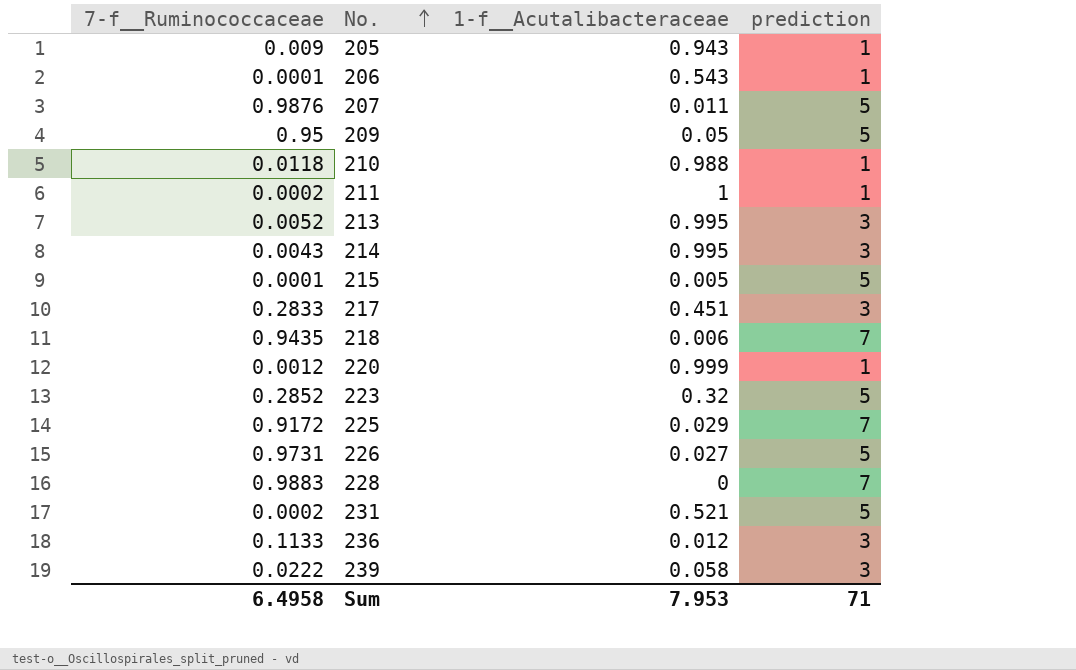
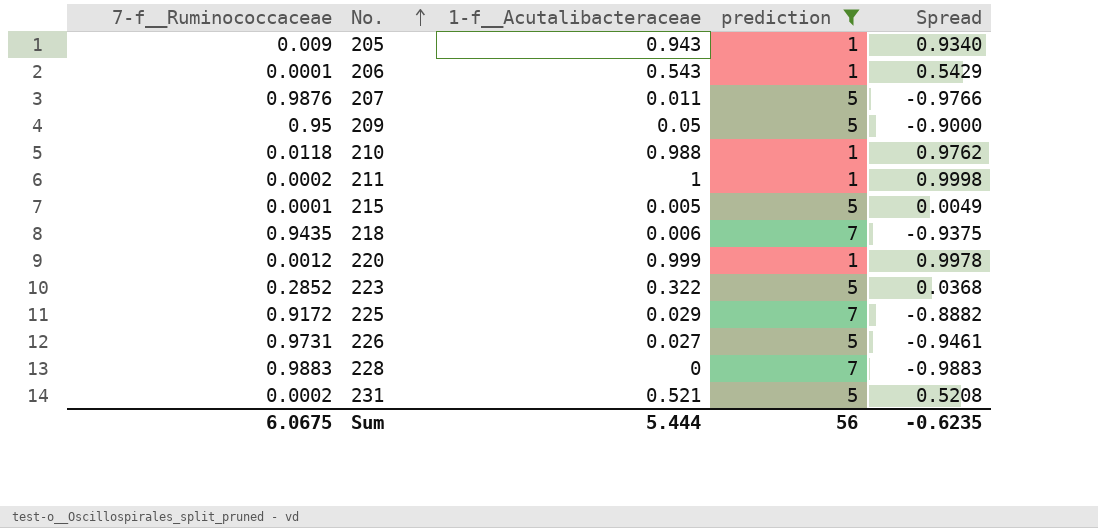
filter: none -> prediction != 3
column Spread | formula: none -> [1-f__Acutalibacteraceae] - [7-f__Ruminococcaceae]
223 | 1-f__Acutalibacteraceae: 0.32 -> 0.322
Sum | 7-f__Ruminococcaceae: 6.4958 -> 6.0675
Sum | 1-f__Acutalibacteraceae: 7.953 -> 5.444
Sum | prediction: 71 -> 56

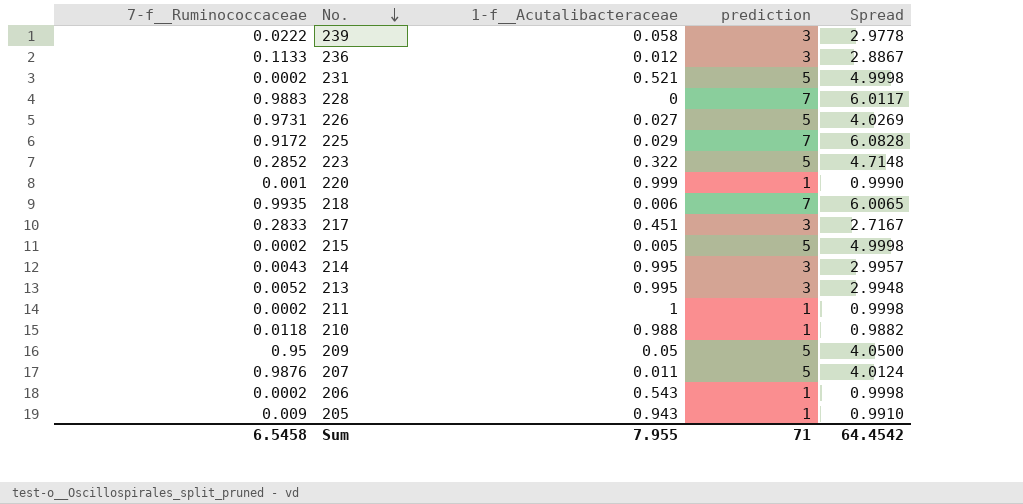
filter: prediction != 3 -> none
row order: No. ascending -> No. descending
column Spread | formula: [1-f__Acutalibacteraceae] - [7-f__Ruminococcaceae] -> [prediction] - [7-f__Ruminococcaceae]
220 | 7-f__Ruminococcaceae: 0.0012 -> 0.001
218 | 7-f__Ruminococcaceae: 0.9435 -> 0.9935
215 | 7-f__Ruminococcaceae: 0.0001 -> 0.0002
206 | 7-f__Ruminococcaceae: 0.0001 -> 0.0002
Sum | 7-f__Ruminococcaceae: 6.0675 -> 6.5458
Sum | 1-f__Acutalibacteraceae: 5.444 -> 7.955
Sum | prediction: 56 -> 71
Sum | Spread: -0.6235 -> 64.4542

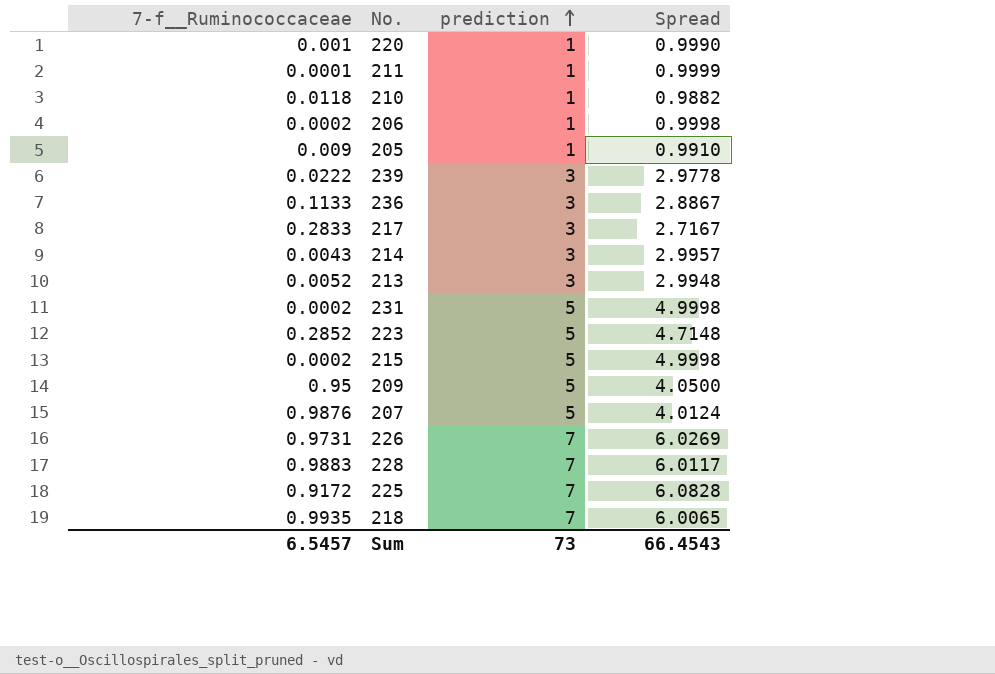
row order: No. descending -> prediction ascending
column 1-f__Acutalibacteraceae | position: 3 -> none
211 | 7-f__Ruminococcaceae: 0.0002 -> 0.0001
211 | Spread: 0.9998 -> 0.9999
226 | prediction: 5 -> 7
226 | Spread: 4.0269 -> 6.0269
Sum | 7-f__Ruminococcaceae: 6.5458 -> 6.5457
Sum | prediction: 71 -> 73
Sum | Spread: 64.4542 -> 66.4543

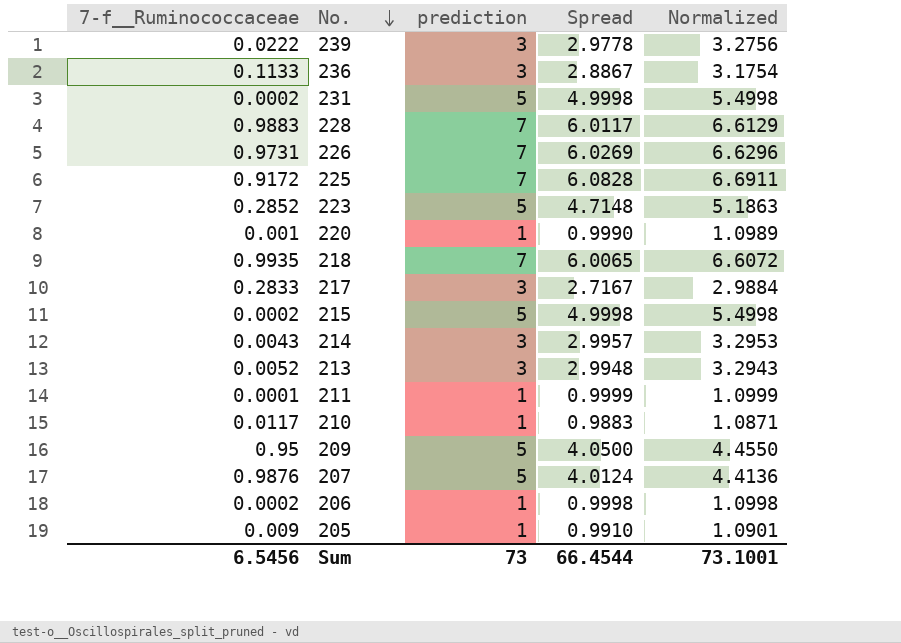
row order: prediction ascending -> No. descending
column Normalized | formula: none -> [Spread] * 1.1
210 | 7-f__Ruminococcaceae: 0.0118 -> 0.0117
210 | Spread: 0.9882 -> 0.9883
Sum | 7-f__Ruminococcaceae: 6.5457 -> 6.5456
Sum | Spread: 66.4543 -> 66.4544

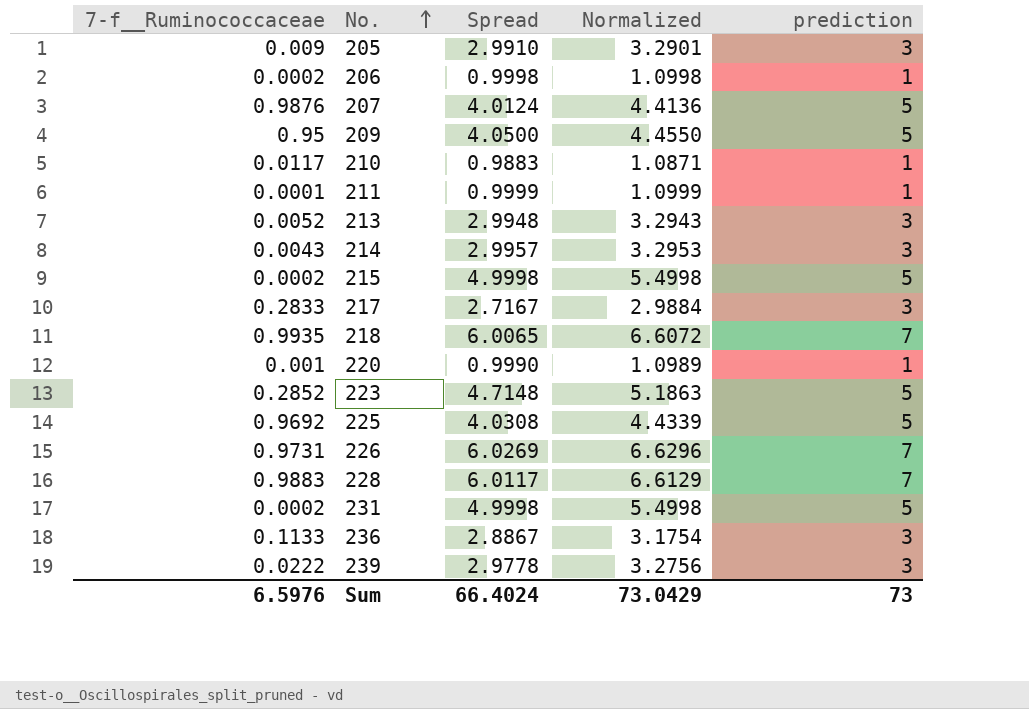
row order: No. descending -> No. ascending
column prediction | position: 3 -> 5
205 | Spread: 0.9910 -> 2.9910
205 | Normalized: 1.0901 -> 3.2901
205 | prediction: 1 -> 3
225 | 7-f__Ruminococcaceae: 0.9172 -> 0.9692
225 | Spread: 6.0828 -> 4.0308
225 | Normalized: 6.6911 -> 4.4339
225 | prediction: 7 -> 5
Sum | 7-f__Ruminococcaceae: 6.5456 -> 6.5976
Sum | Spread: 66.4544 -> 66.4024
Sum | Normalized: 73.1001 -> 73.0429

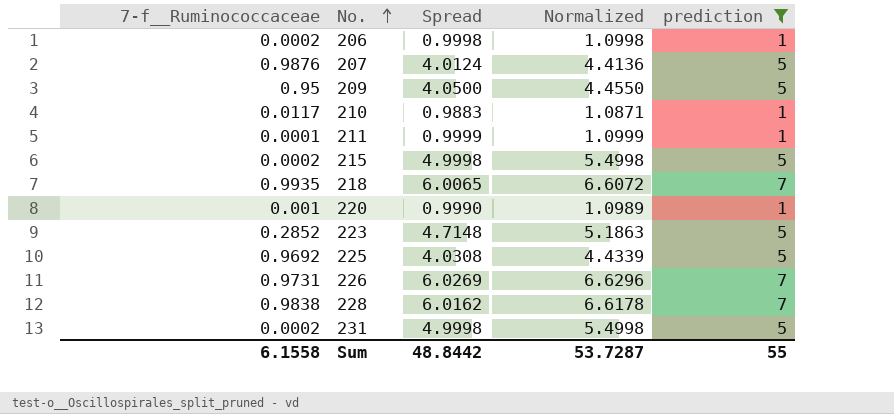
filter: none -> prediction != 3
228 | 7-f__Ruminococcaceae: 0.9883 -> 0.9838
228 | Spread: 6.0117 -> 6.0162
228 | Normalized: 6.6129 -> 6.6178
Sum | 7-f__Ruminococcaceae: 6.5976 -> 6.1558
Sum | Spread: 66.4024 -> 48.8442
Sum | Normalized: 73.0429 -> 53.7287
Sum | prediction: 73 -> 55

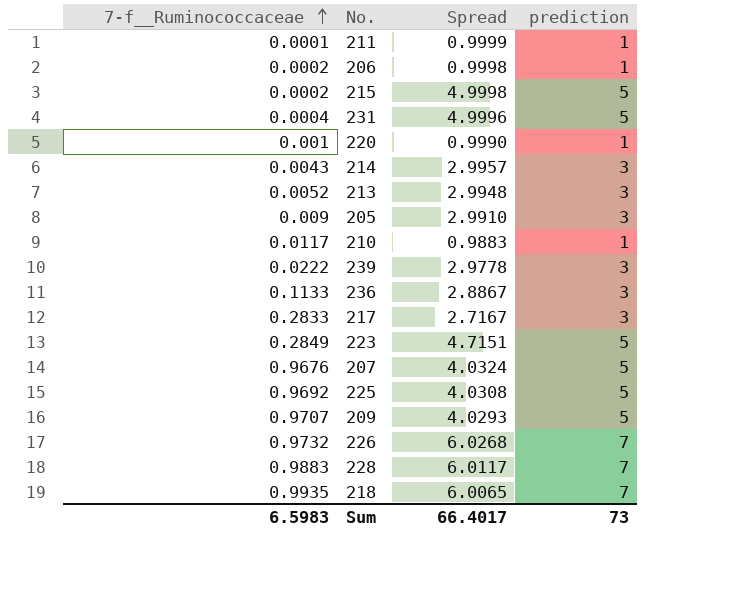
filter: prediction != 3 -> none
row order: No. ascending -> 7-f__Ruminococcaceae ascending
column Normalized | formula: [Spread] * 1.1 -> none
231 | 7-f__Ruminococcaceae: 0.0002 -> 0.0004
231 | Spread: 4.9998 -> 4.9996
223 | 7-f__Ruminococcaceae: 0.2852 -> 0.2849
223 | Spread: 4.7148 -> 4.7151
207 | 7-f__Ruminococcaceae: 0.9876 -> 0.9676
207 | Spread: 4.0124 -> 4.0324
209 | 7-f__Ruminococcaceae: 0.95 -> 0.9707
209 | Spread: 4.0500 -> 4.0293
226 | 7-f__Ruminococcaceae: 0.9731 -> 0.9732
226 | Spread: 6.0269 -> 6.0268
228 | 7-f__Ruminococcaceae: 0.9838 -> 0.9883
228 | Spread: 6.0162 -> 6.0117
Sum | 7-f__Ruminococcaceae: 6.1558 -> 6.5983
Sum | Spread: 48.8442 -> 66.4017
Sum | prediction: 55 -> 73

